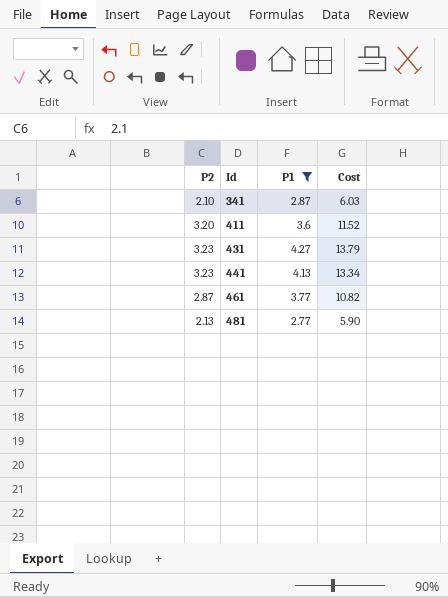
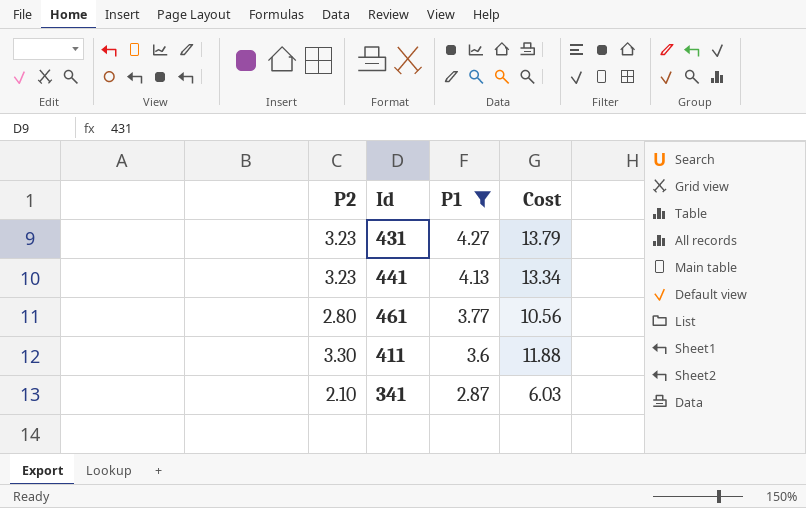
row order: Id ascending -> P1 descending
row 481: 2.13 | 2.77 | 5.90 -> none
461 | P2: 2.87 -> 2.80
461 | Cost: 10.82 -> 10.56
411 | P2: 3.20 -> 3.30
411 | Cost: 11.52 -> 11.88

